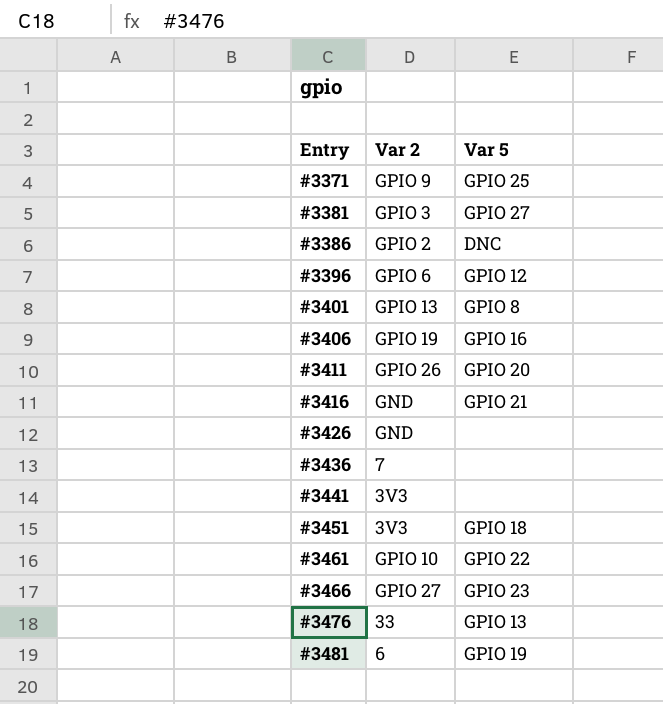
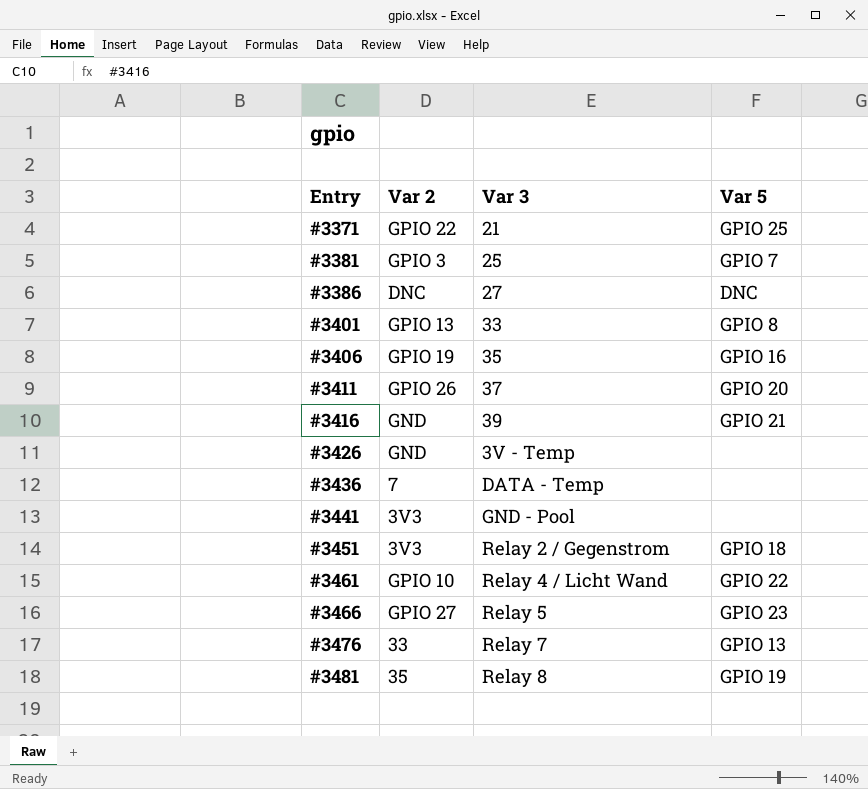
column Var 3 | position: none -> 3
row #3396: GPIO 6 | GPIO 12 -> none
#3371 | Var 2: GPIO 9 -> GPIO 22
#3381 | Var 5: GPIO 27 -> GPIO 7
#3386 | Var 2: GPIO 2 -> DNC
#3481 | Var 2: 6 -> 35

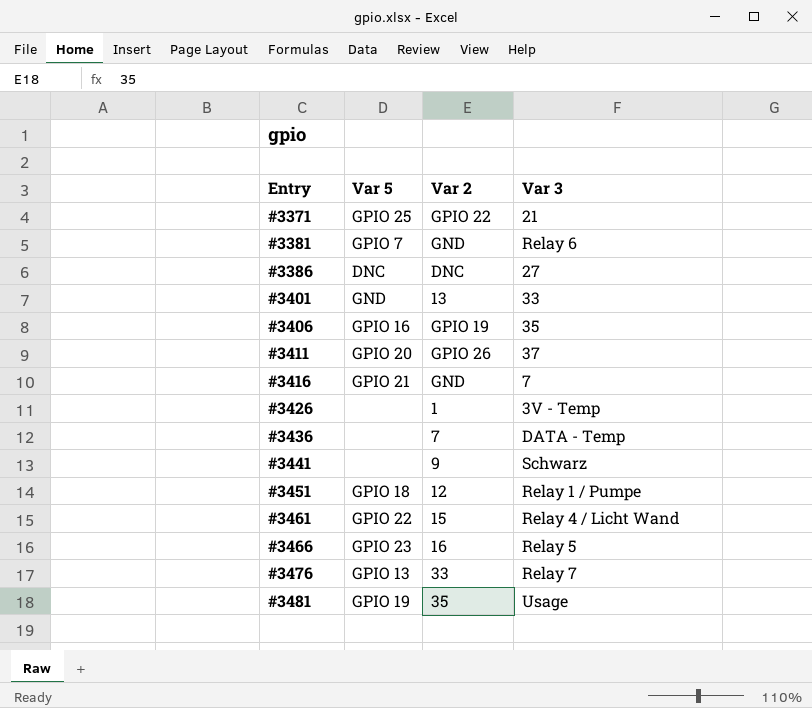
column Var 5 | position: 4 -> 2
#3381 | Var 2: GPIO 3 -> GND
#3381 | Var 3: 25 -> Relay 6
#3401 | Var 5: GPIO 8 -> GND
#3401 | Var 2: GPIO 13 -> 13
#3416 | Var 3: 39 -> 7
#3426 | Var 2: GND -> 1
#3441 | Var 2: 3V3 -> 9
#3441 | Var 3: GND - Pool -> Schwarz
#3451 | Var 2: 3V3 -> 12
#3451 | Var 3: Relay 2 / Gegenstrom -> Relay 1 / Pumpe
#3461 | Var 2: GPIO 10 -> 15
#3466 | Var 2: GPIO 27 -> 16
#3481 | Var 3: Relay 8 -> Usage

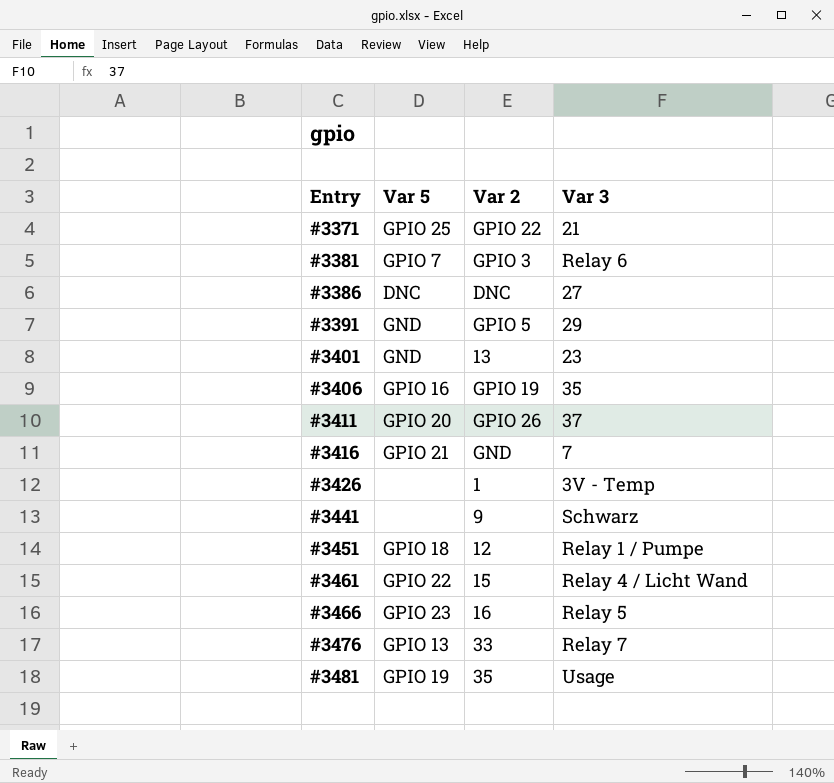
row #3436: none | 7 | DATA - Temp -> none
#3381 | Var 2: GND -> GPIO 3
row #3391: none -> GND | GPIO 5 | 29
#3401 | Var 3: 33 -> 23

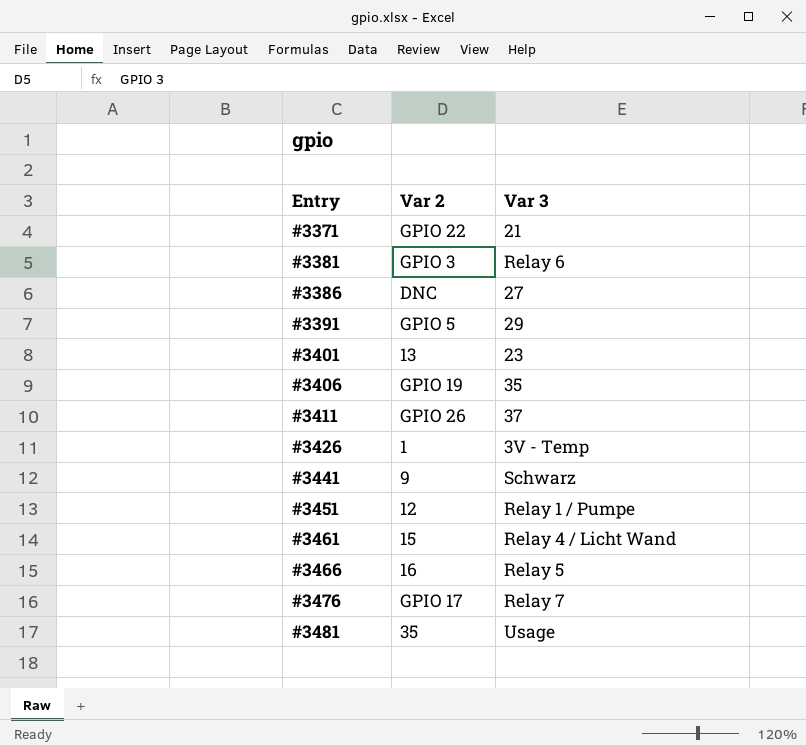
column Var 5 | position: 2 -> none
row #3416: GPIO 21 | GND | 7 -> none
#3476 | Var 2: 33 -> GPIO 17

